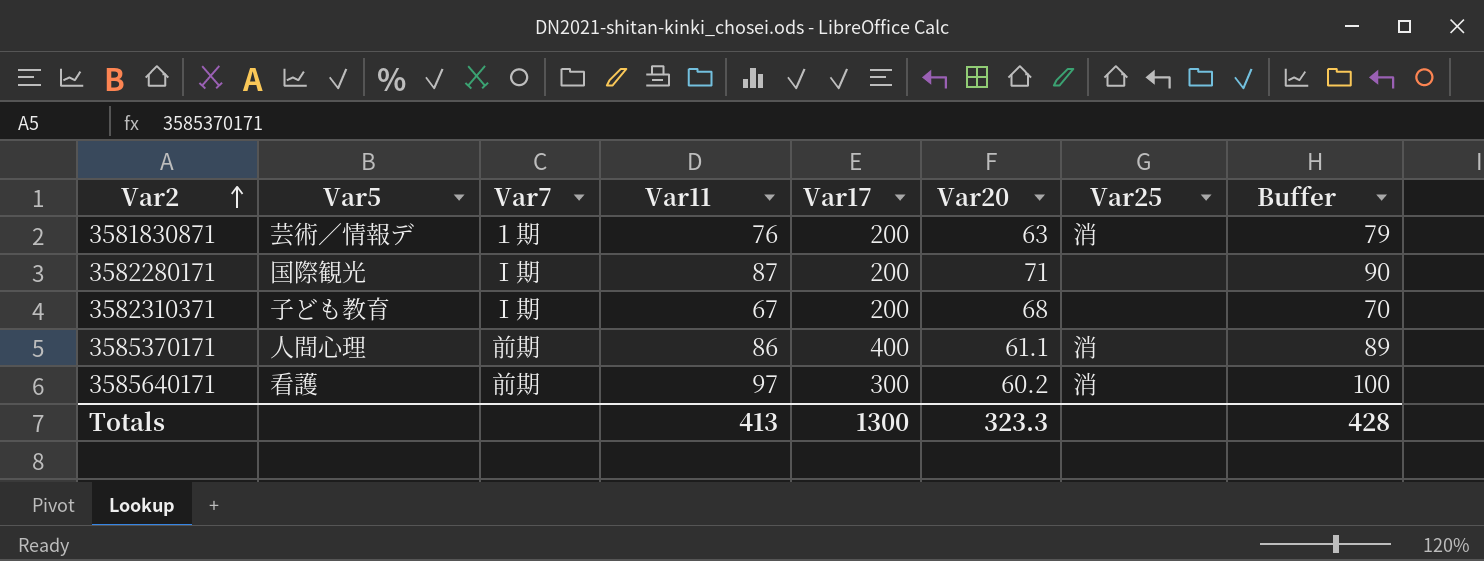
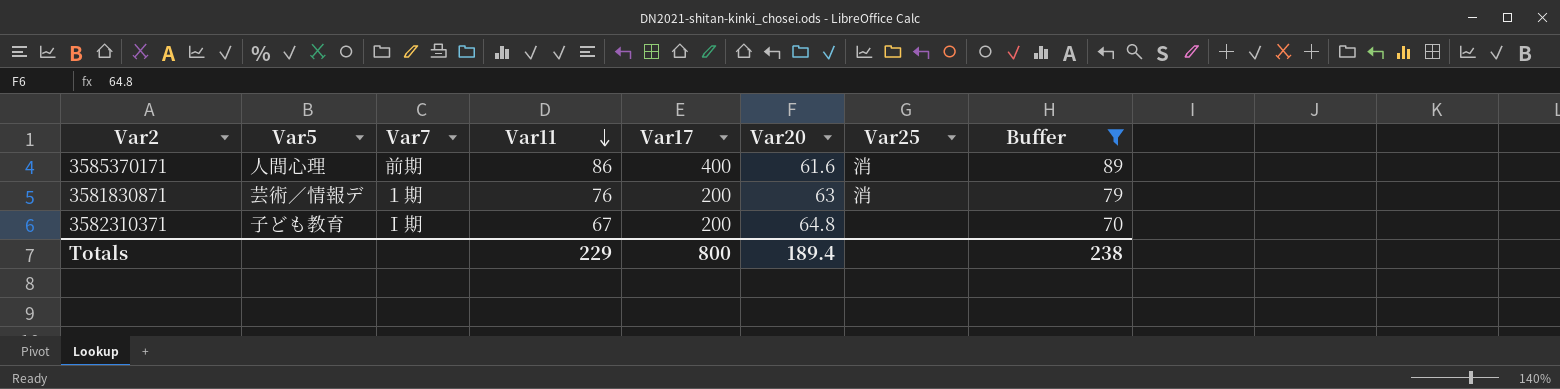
filter: none -> Buffer <= 89
row order: Var2 ascending -> Var11 descending
3585370171 | Var20: 61.1 -> 61.6
3582310371 | Var20: 68 -> 64.8
Totals | Var11: 413 -> 229
Totals | Var17: 1300 -> 800
Totals | Var20: 323.3 -> 189.4
Totals | Buffer: 428 -> 238

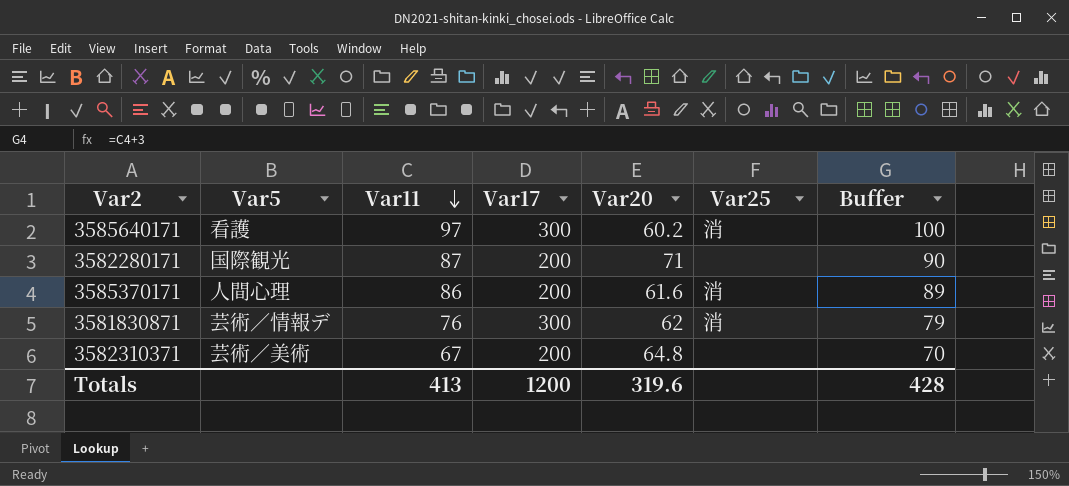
filter: Buffer <= 89 -> none
column Var7 | position: 3 -> none
3585370171 | Var17: 400 -> 200
3581830871 | Var17: 200 -> 300
3581830871 | Var20: 63 -> 62
3582310371 | Var5: 子ども教育 -> 芸術／美術
Totals | Var11: 229 -> 413
Totals | Var17: 800 -> 1200
Totals | Var20: 189.4 -> 319.6
Totals | Buffer: 238 -> 428

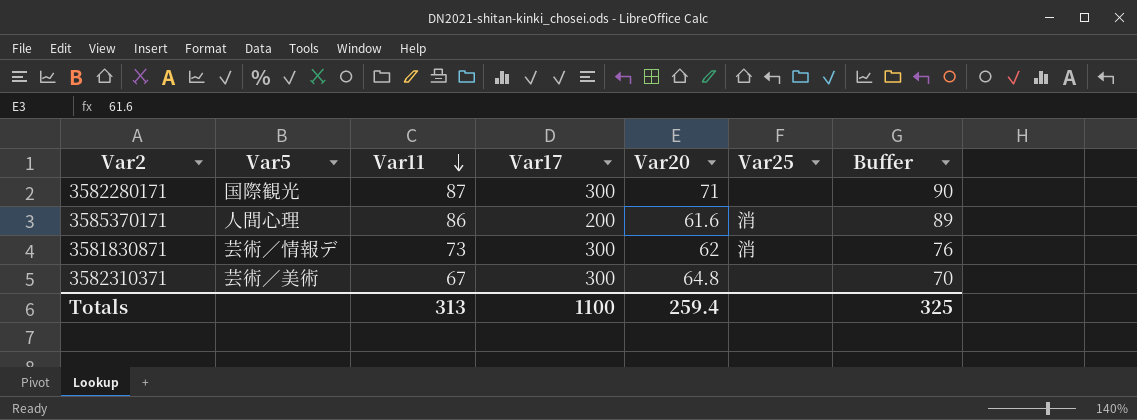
row 3585640171: 看護 | 97 | 300 | 60.2 | 消 | 100 -> none
3582280171 | Var17: 200 -> 300
3581830871 | Var11: 76 -> 73
3581830871 | Buffer: 79 -> 76
3582310371 | Var17: 200 -> 300
Totals | Var11: 413 -> 313
Totals | Var17: 1200 -> 1100
Totals | Var20: 319.6 -> 259.4
Totals | Buffer: 428 -> 325

